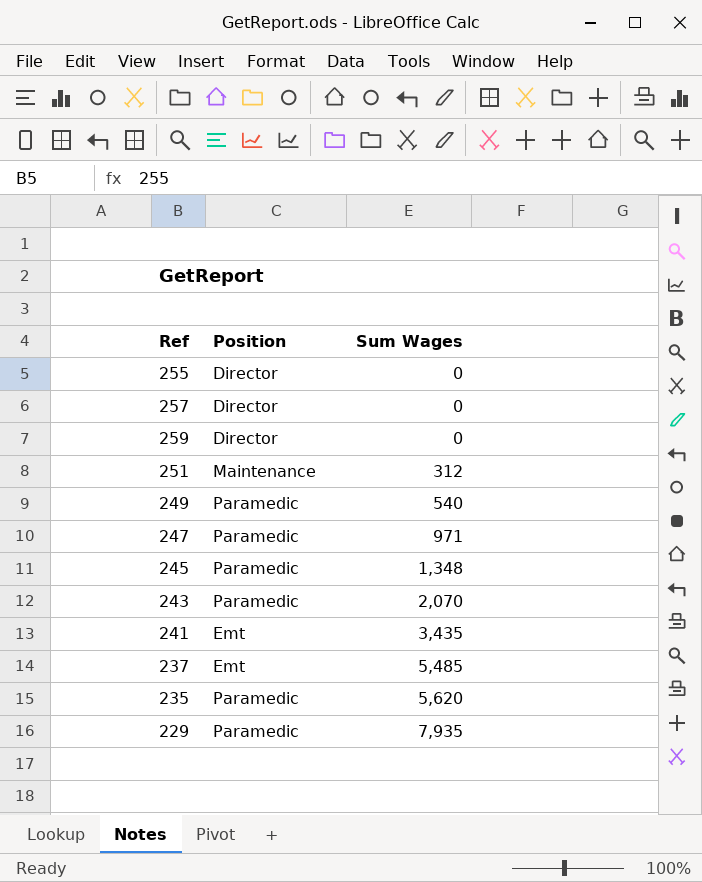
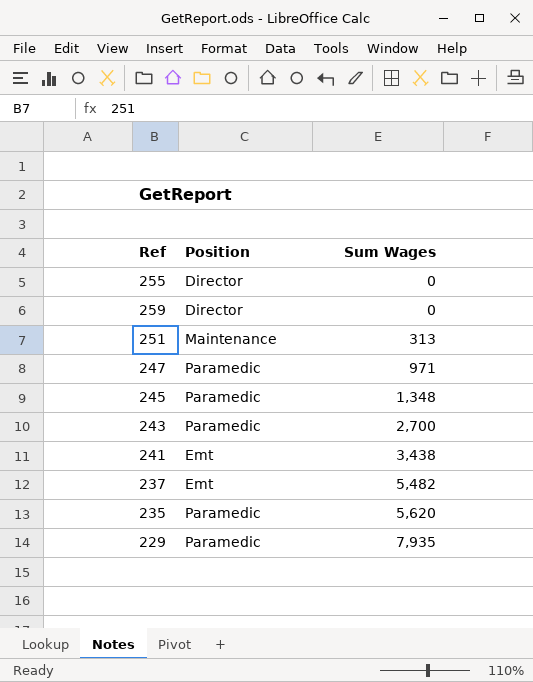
row 257: Director | 0 -> none
row 249: Paramedic | 540 -> none
251 | Sum Wages: 312 -> 313
243 | Sum Wages: 2,070 -> 2,700
241 | Sum Wages: 3,435 -> 3,438
237 | Sum Wages: 5,485 -> 5,482

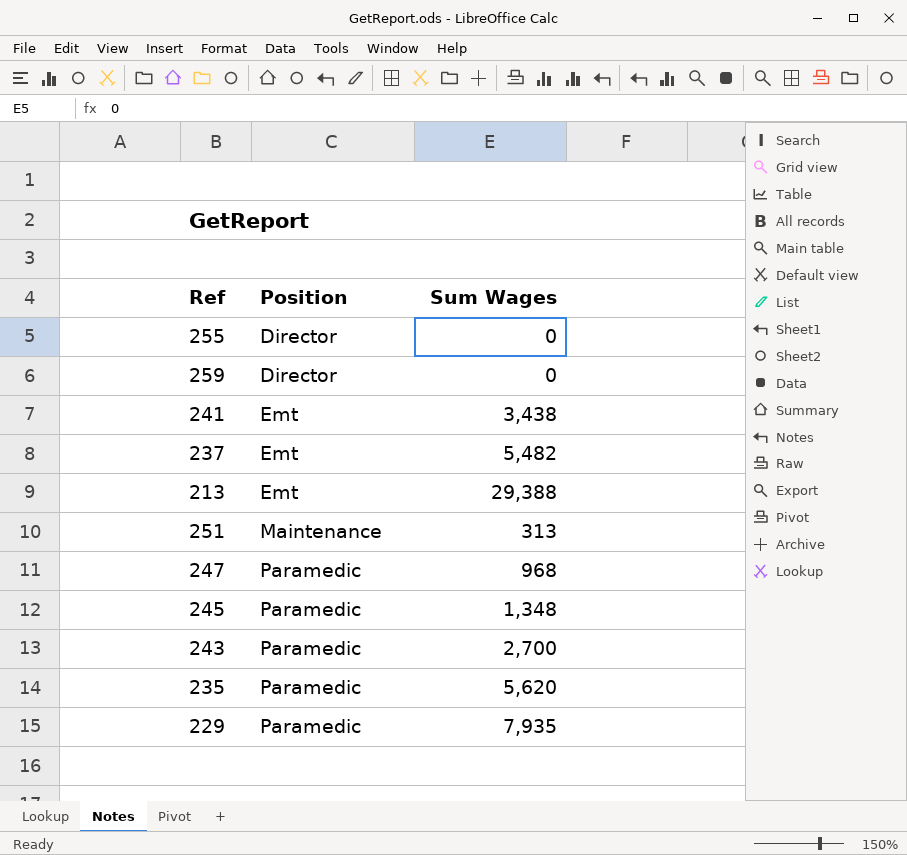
row order: Sum Wages ascending -> Position ascending
row 213: none -> Emt | 29,388
247 | Sum Wages: 971 -> 968

